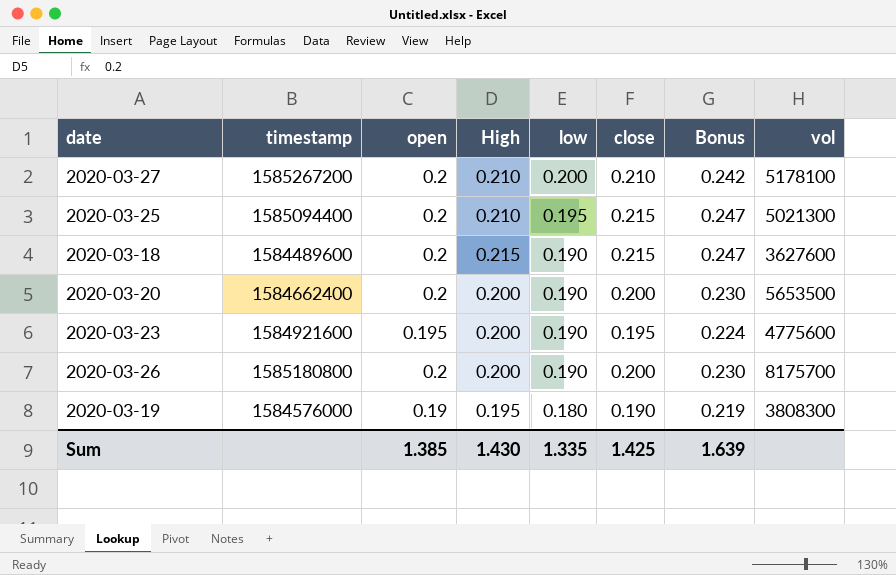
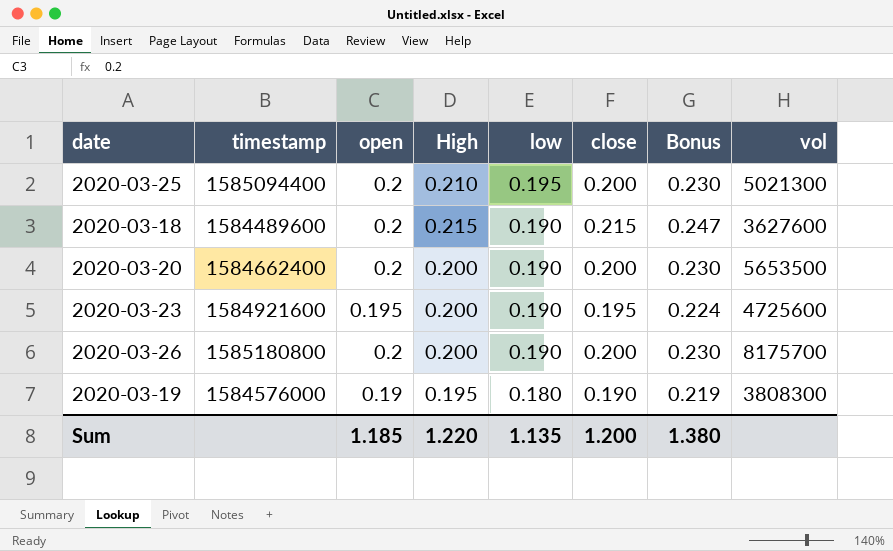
row 2020-03-27: 1585267200 | 0.2 | 0.210 | 0.200 | 0.210 | 0.242 | 5178100 -> none
2020-03-25 | close: 0.215 -> 0.200
2020-03-25 | Bonus: 0.247 -> 0.230
2020-03-23 | vol: 4775600 -> 4725600
Sum | open: 1.385 -> 1.185
Sum | High: 1.430 -> 1.220
Sum | low: 1.335 -> 1.135
Sum | close: 1.425 -> 1.200
Sum | Bonus: 1.639 -> 1.380

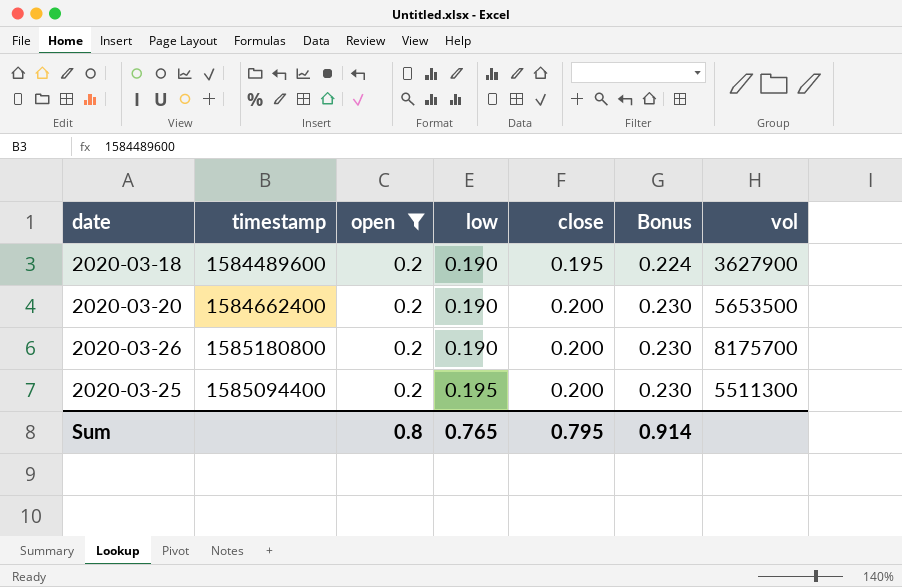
filter: none -> open = 0.2
row order: low descending -> low ascending
column High | position: 4 -> none
2020-03-18 | close: 0.215 -> 0.195
2020-03-18 | Bonus: 0.247 -> 0.224
2020-03-18 | vol: 3627600 -> 3627900
2020-03-25 | vol: 5021300 -> 5511300
Sum | open: 1.185 -> 0.8
Sum | low: 1.135 -> 0.765
Sum | close: 1.200 -> 0.795
Sum | Bonus: 1.380 -> 0.914

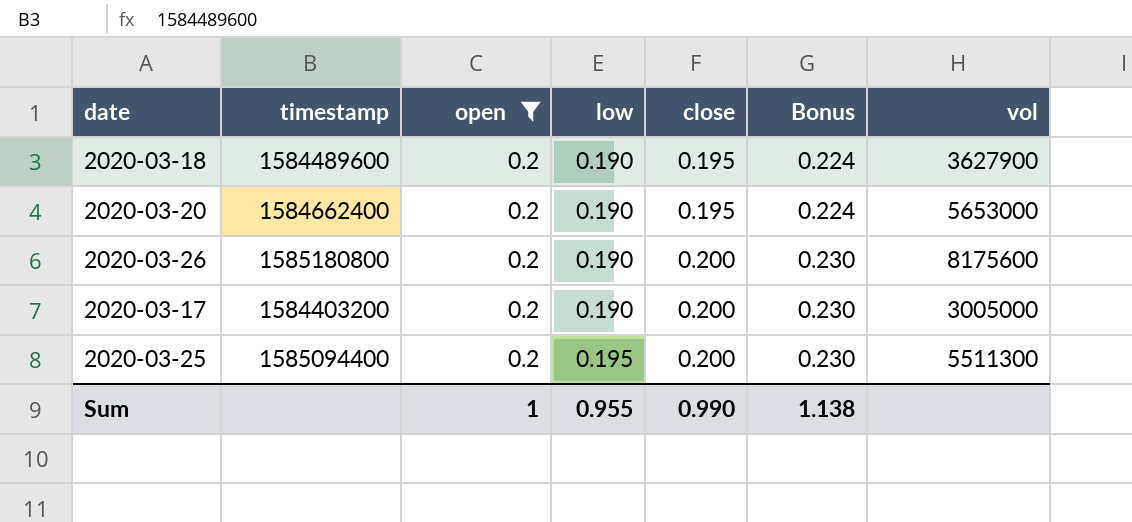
2020-03-20 | close: 0.200 -> 0.195
2020-03-20 | Bonus: 0.230 -> 0.224
2020-03-20 | vol: 5653500 -> 5653000
2020-03-26 | vol: 8175700 -> 8175600
row 2020-03-17: none -> 1584403200 | 0.2 | 0.190 | 0.200 | 0.230 | 3005000
Sum | open: 0.8 -> 1
Sum | low: 0.765 -> 0.955
Sum | close: 0.795 -> 0.990
Sum | Bonus: 0.914 -> 1.138

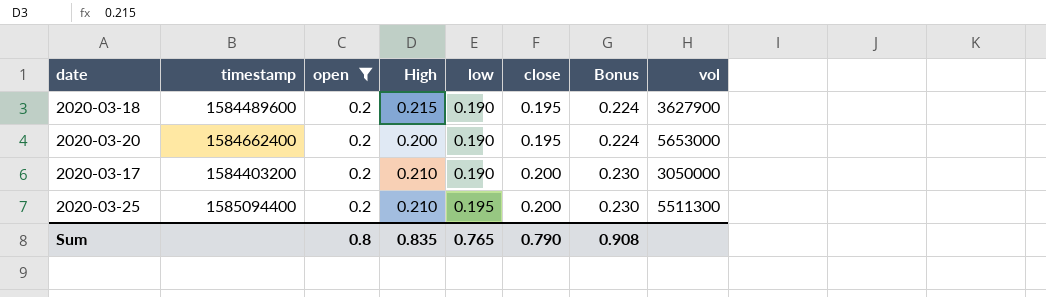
column High | position: none -> 4
row 2020-03-26: 1585180800 | 0.2 | 0.190 | 0.200 | 0.230 | 8175600 -> none
2020-03-17 | vol: 3005000 -> 3050000
Sum | open: 1 -> 0.8
Sum | low: 0.955 -> 0.765
Sum | close: 0.990 -> 0.790
Sum | Bonus: 1.138 -> 0.908

